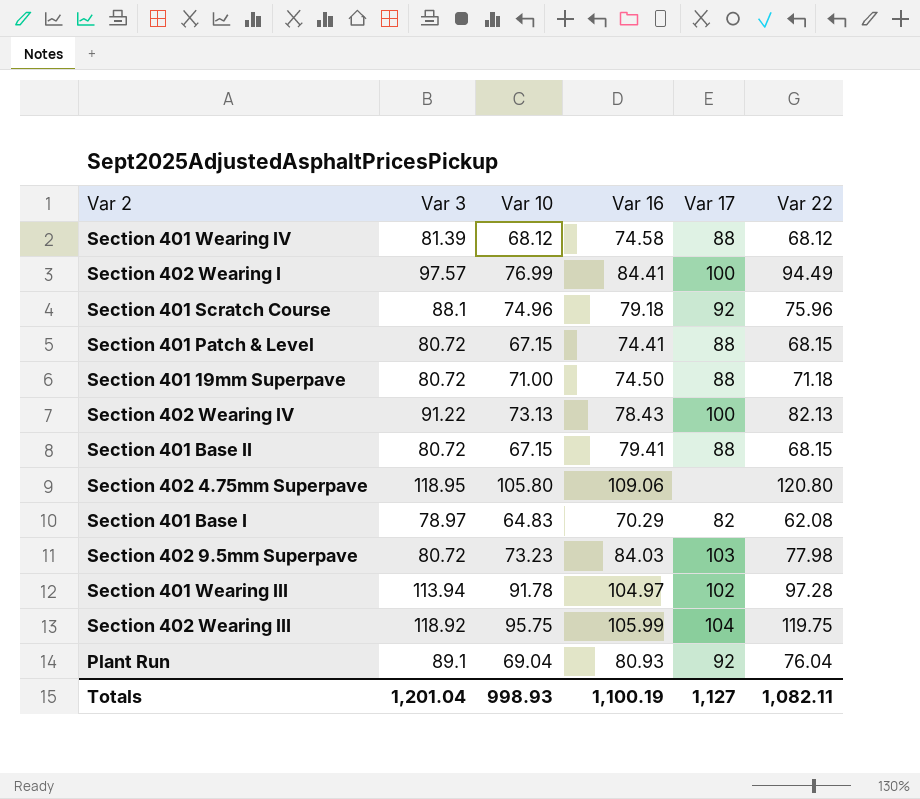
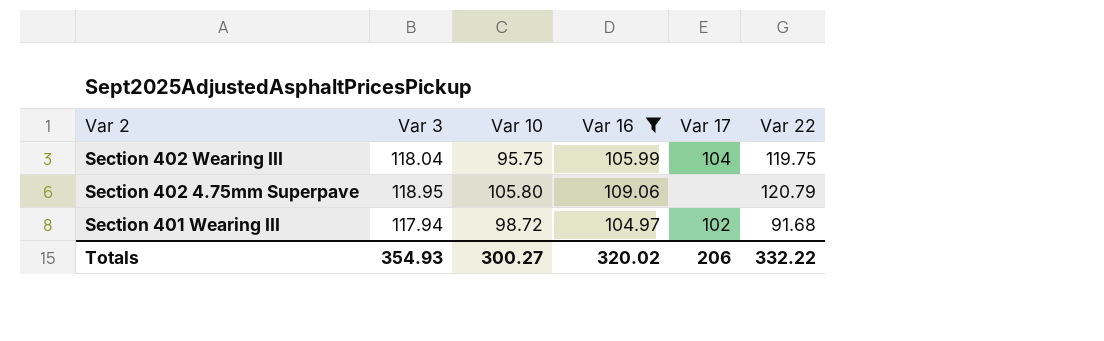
filter: none -> Var 16 >= 104.97
row order: none -> Var 2 descending
Section 402 Wearing III | Var 3: 118.92 -> 118.04
Section 402 4.75mm Superpave | Var 22: 120.80 -> 120.79
Section 401 Wearing III | Var 3: 113.94 -> 117.94
Section 401 Wearing III | Var 10: 91.78 -> 98.72
Section 401 Wearing III | Var 22: 97.28 -> 91.68
Totals | Var 3: 1,201.04 -> 354.93
Totals | Var 10: 998.93 -> 300.27
Totals | Var 16: 1,100.19 -> 320.02
Totals | Var 17: 1,127 -> 206
Totals | Var 22: 1,082.11 -> 332.22

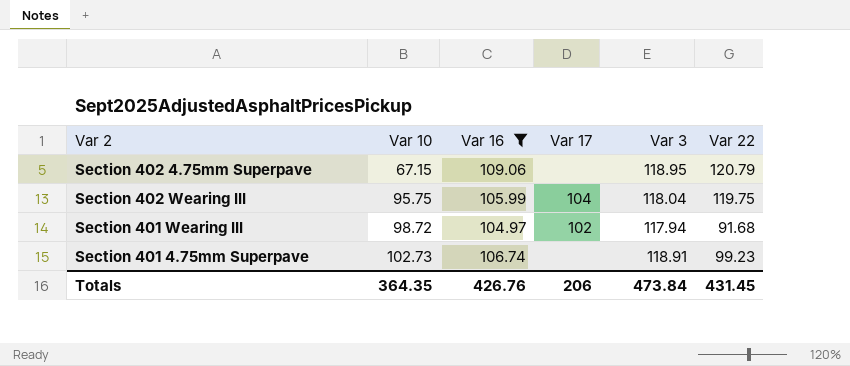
row order: Var 2 descending -> Var 10 ascending
column Var 3 | position: 2 -> 5
Section 402 4.75mm Superpave | Var 10: 105.80 -> 67.15
row Section 401 4.75mm Superpave: none -> 102.73 | 106.74 | none | 118.91 | 99.23
Totals | Var 10: 300.27 -> 364.35
Totals | Var 16: 320.02 -> 426.76
Totals | Var 3: 354.93 -> 473.84
Totals | Var 22: 332.22 -> 431.45

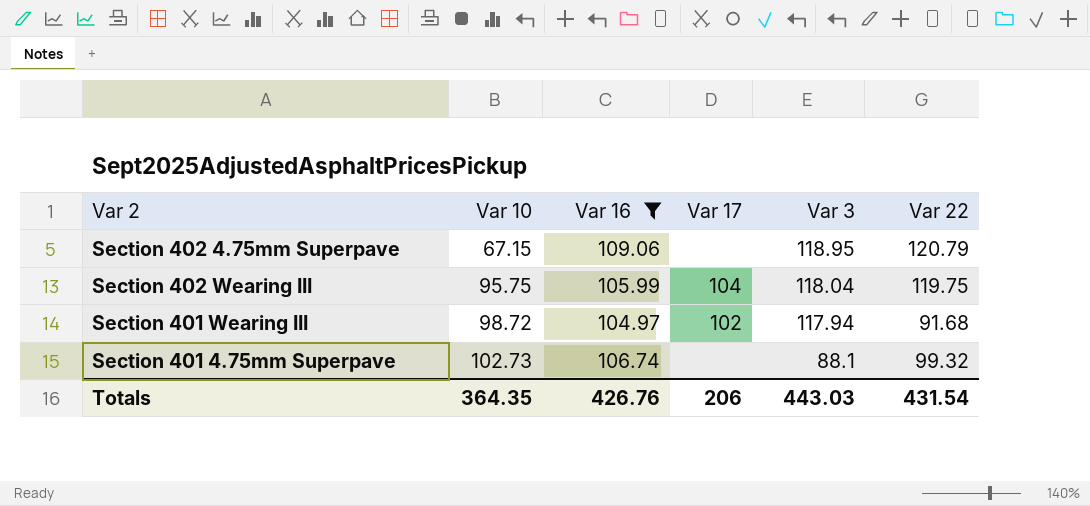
Section 401 4.75mm Superpave | Var 3: 118.91 -> 88.1
Section 401 4.75mm Superpave | Var 22: 99.23 -> 99.32
Totals | Var 3: 473.84 -> 443.03
Totals | Var 22: 431.45 -> 431.54

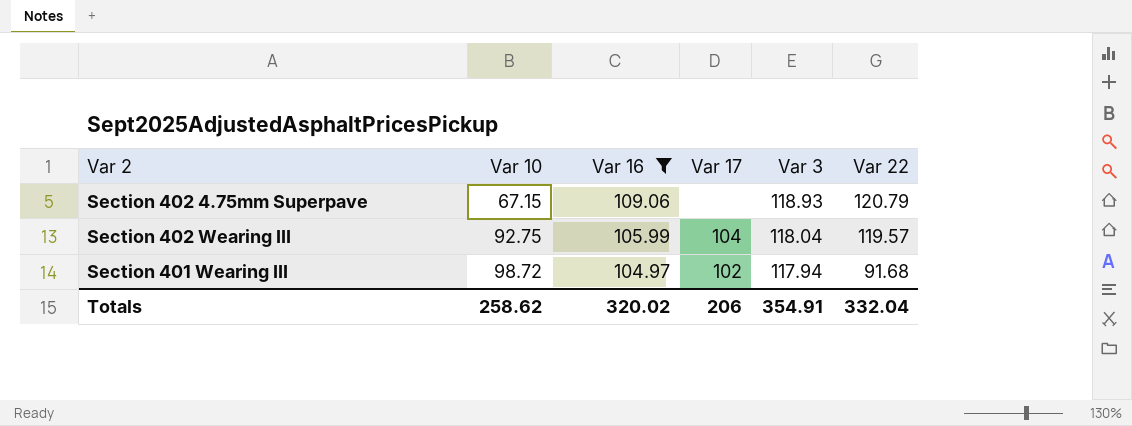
row Section 401 4.75mm Superpave: 102.73 | 106.74 | none | 88.1 | 99.32 -> none
Section 402 4.75mm Superpave | Var 3: 118.95 -> 118.93
Section 402 Wearing III | Var 10: 95.75 -> 92.75
Section 402 Wearing III | Var 22: 119.75 -> 119.57
Totals | Var 10: 364.35 -> 258.62
Totals | Var 16: 426.76 -> 320.02
Totals | Var 3: 443.03 -> 354.91
Totals | Var 22: 431.54 -> 332.04

